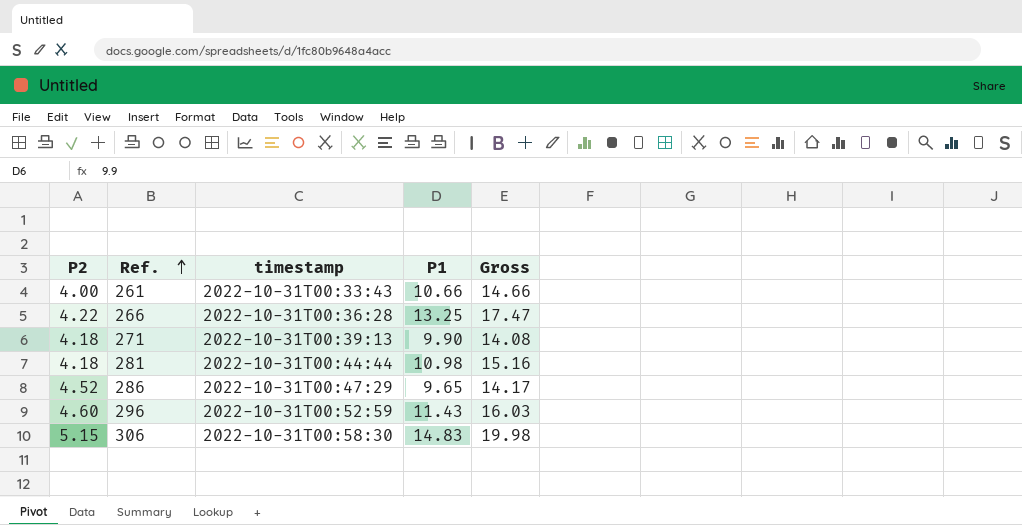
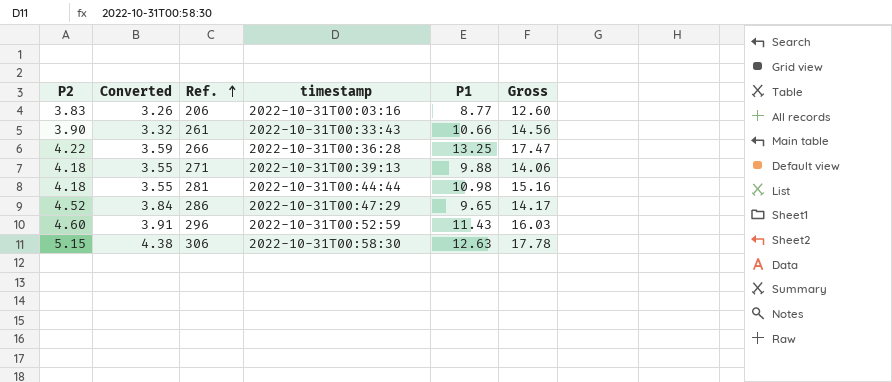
column Converted | formula: none -> [P2] * 0.85
row 206: none -> 3.83 | 3.26 | 2022-10-31T00:03:16 | 8.77 | 12.60
261 | P2: 4.00 -> 3.90
261 | Gross: 14.66 -> 14.56
271 | P1: 9.90 -> 9.88
271 | Gross: 14.08 -> 14.06
306 | P1: 14.83 -> 12.63
306 | Gross: 19.98 -> 17.78

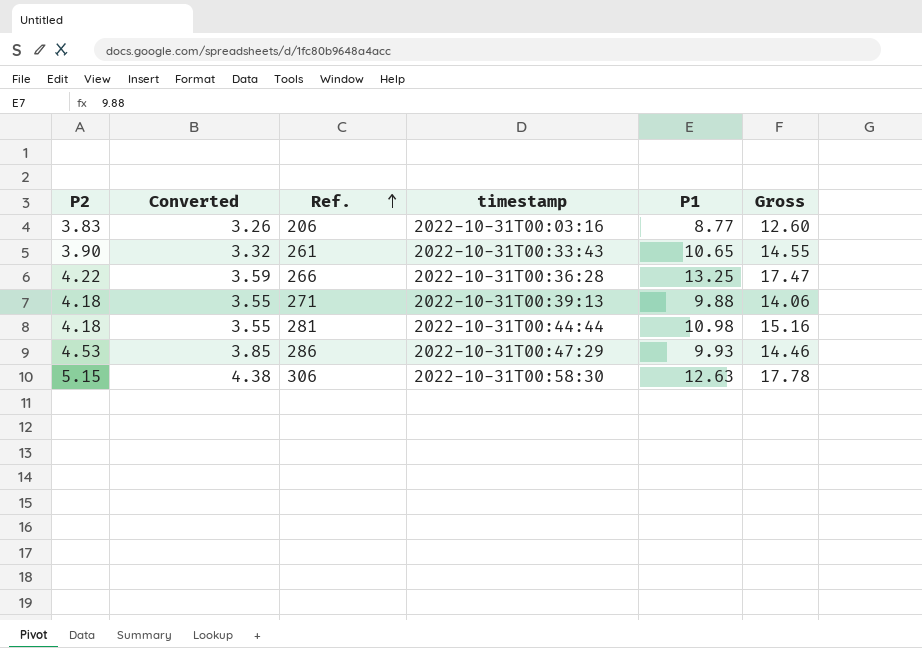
row 296: 4.60 | 3.91 | 2022-10-31T00:52:59 | 11.43 | 16.03 -> none
261 | P1: 10.66 -> 10.65
261 | Gross: 14.56 -> 14.55
286 | P2: 4.52 -> 4.53
286 | Converted: 3.84 -> 3.85
286 | P1: 9.65 -> 9.93
286 | Gross: 14.17 -> 14.46

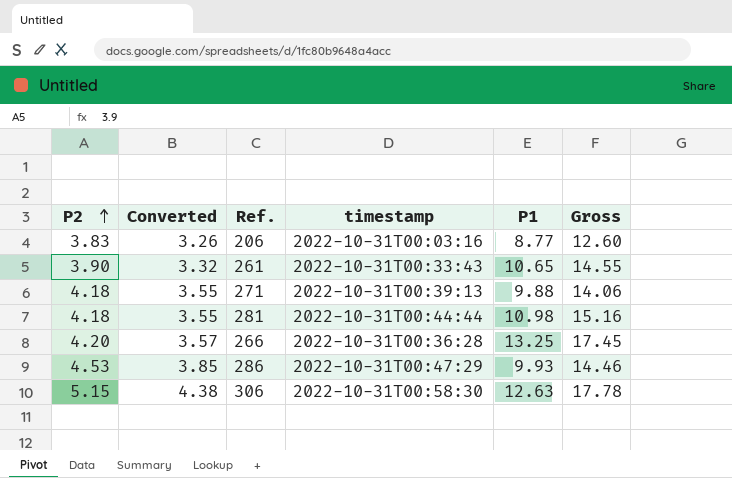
row order: Ref. ascending -> P2 ascending
266 | P2: 4.22 -> 4.20
266 | Converted: 3.59 -> 3.57
266 | Gross: 17.47 -> 17.45

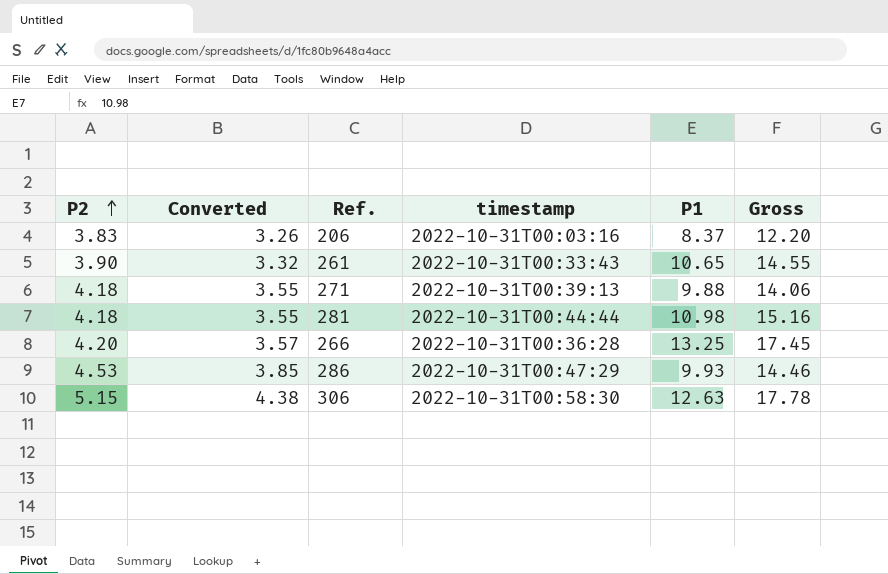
206 | P1: 8.77 -> 8.37
206 | Gross: 12.60 -> 12.20

